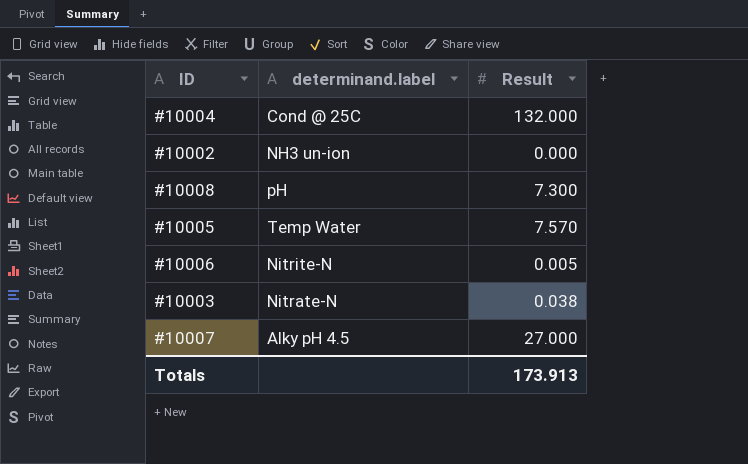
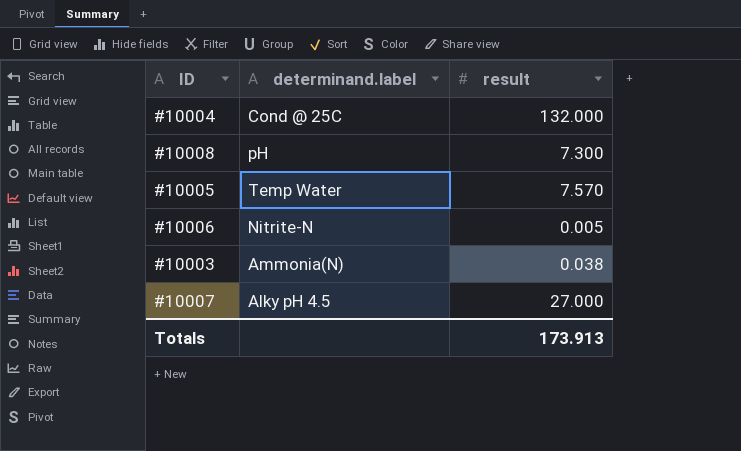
column name: Result -> result
row #10002: NH3 un-ion | 0.000 -> none
#10003 | determinand.label: Nitrate-N -> Ammonia(N)

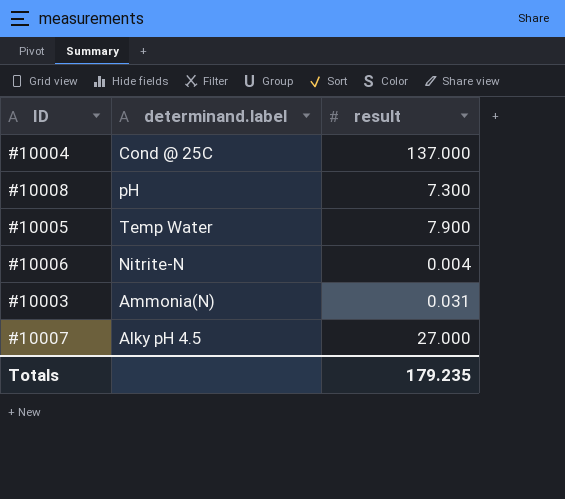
#10004 | result: 132.000 -> 137.000
#10005 | result: 7.570 -> 7.900
#10006 | result: 0.005 -> 0.004
#10003 | result: 0.038 -> 0.031
Totals | result: 173.913 -> 179.235

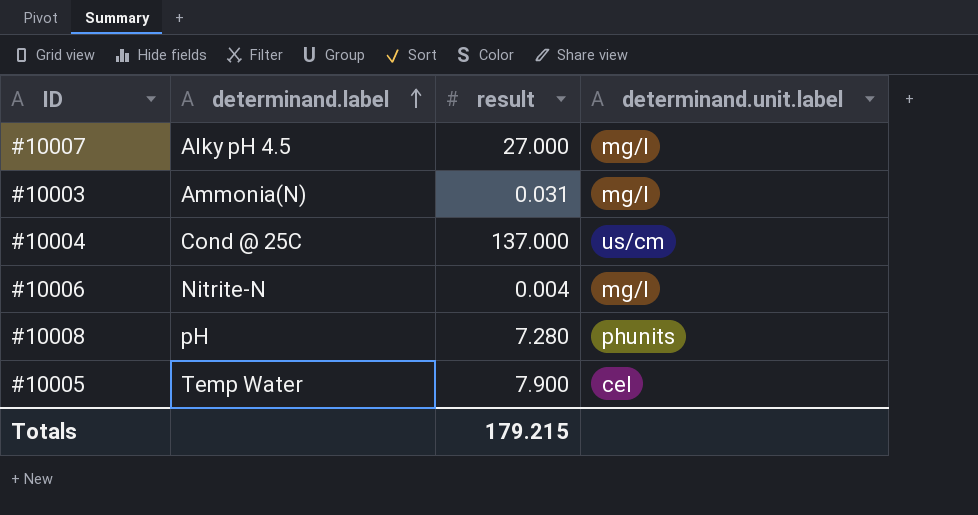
row order: none -> determinand.label ascending
column determinand.unit.label | position: none -> 4
#10008 | result: 7.300 -> 7.280
Totals | result: 179.235 -> 179.215

